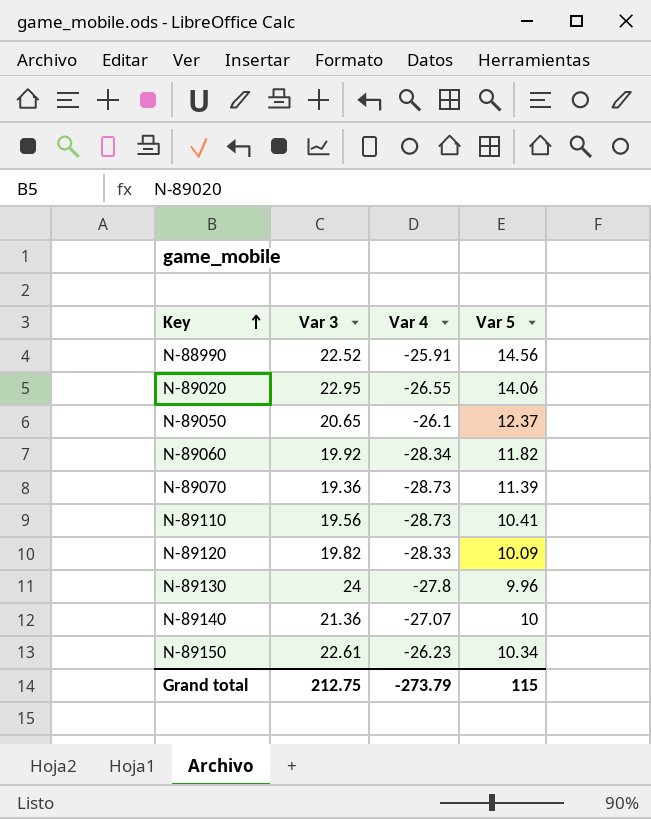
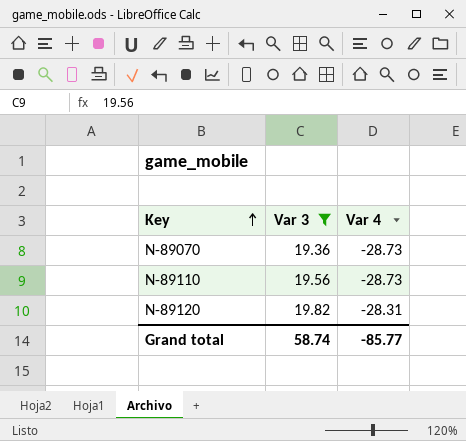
filter: none -> Var 3 <= 19.82
column Var 5 | position: 4 -> none
N-89120 | Var 4: -28.33 -> -28.31
Grand total | Var 3: 212.75 -> 58.74
Grand total | Var 4: -273.79 -> -85.77

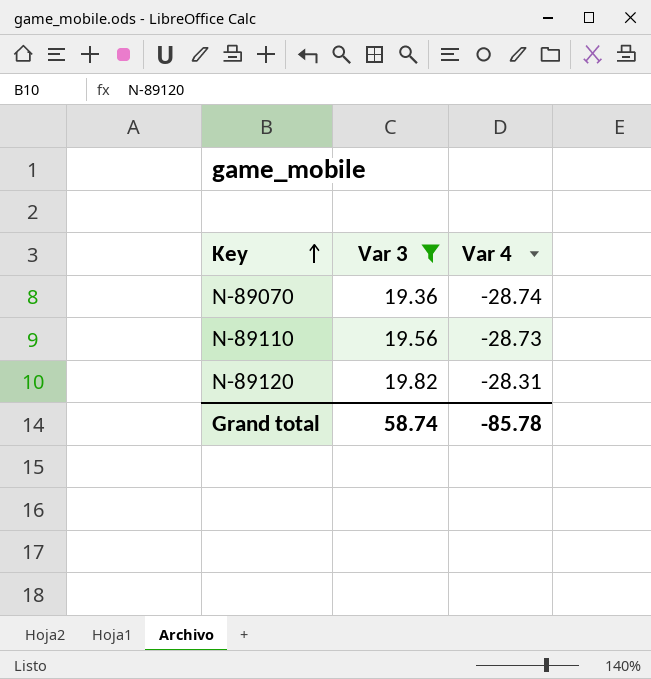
N-89070 | Var 4: -28.73 -> -28.74
Grand total | Var 4: -85.77 -> -85.78

